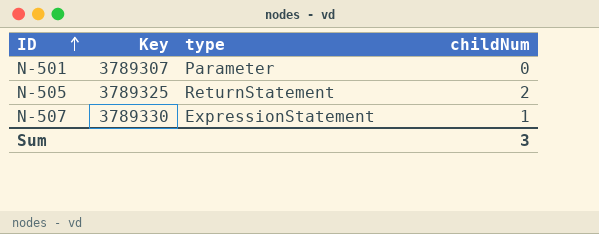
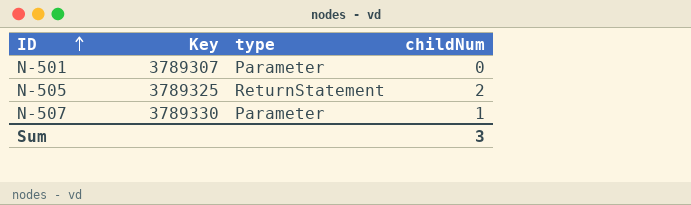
N-507 | type: ExpressionStatement -> Parameter

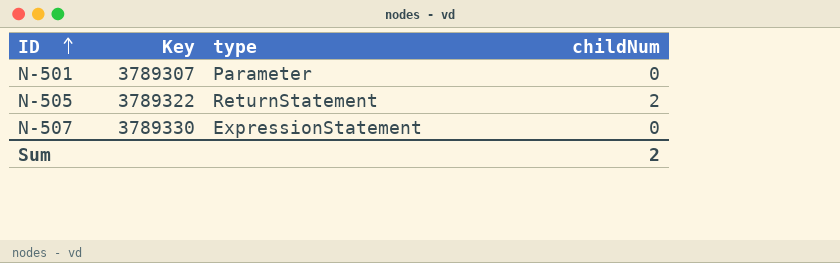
N-505 | Key: 3789325 -> 3789322
N-507 | type: Parameter -> ExpressionStatement
N-507 | childNum: 1 -> 0
Sum | childNum: 3 -> 2

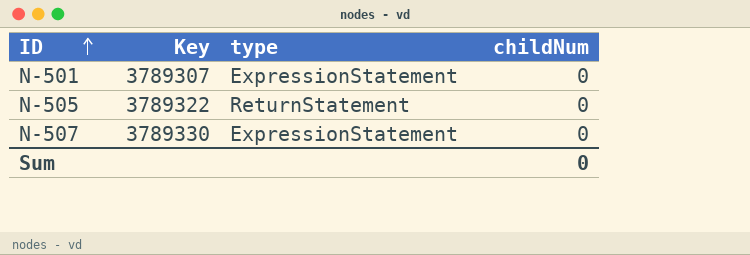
N-501 | type: Parameter -> ExpressionStatement
N-505 | childNum: 2 -> 0
Sum | childNum: 2 -> 0

